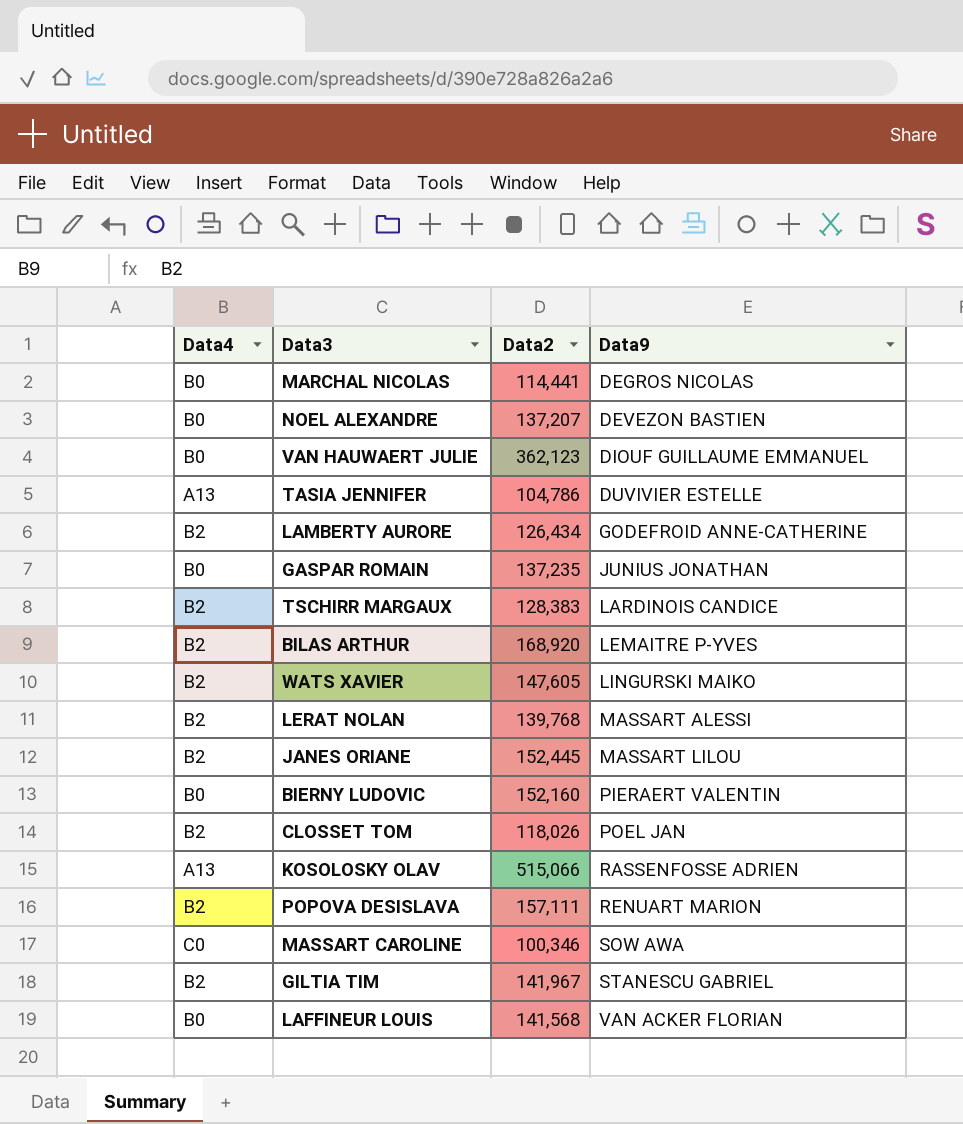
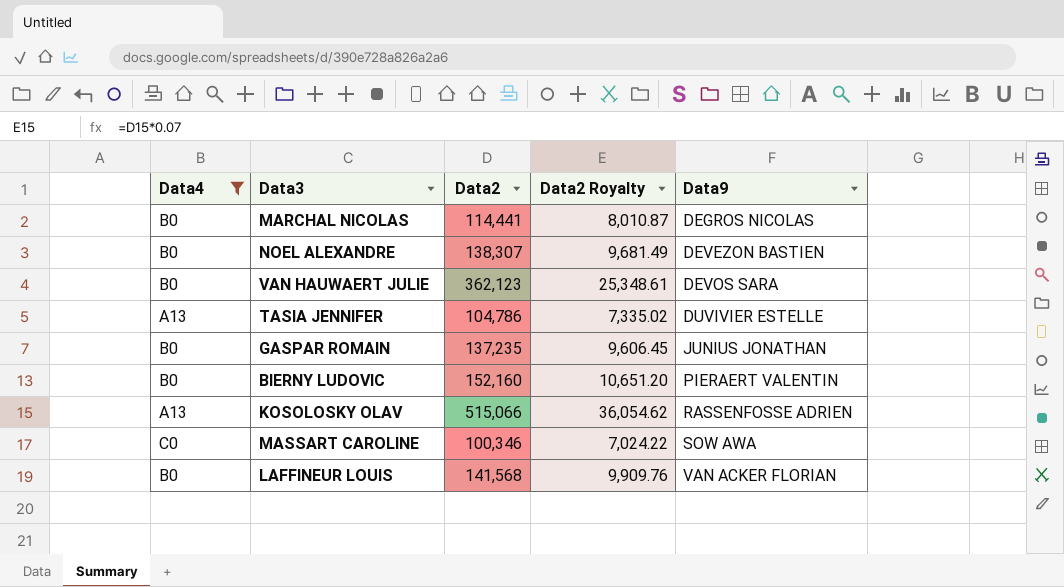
filter: none -> Data4 != B2
column Data2 Royalty | formula: none -> [Data2] * 0.07
NOEL ALEXANDRE | Data2: 137,207 -> 138,307
VAN HAUWAERT JULIE | Data9: DIOUF GUILLAUME EMMANUEL -> DEVOS SARA

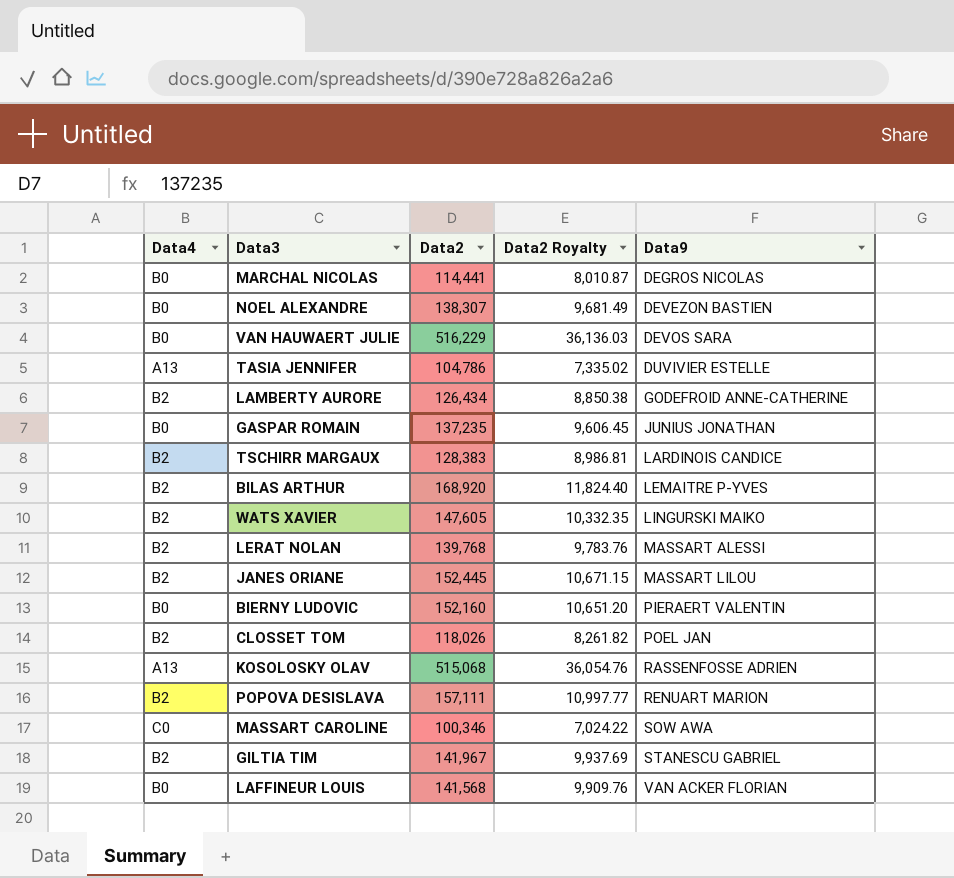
filter: Data4 != B2 -> none
VAN HAUWAERT JULIE | Data2: 362,123 -> 516,229
VAN HAUWAERT JULIE | Data2 Royalty: 25,348.61 -> 36,136.03
KOSOLOSKY OLAV | Data2: 515,066 -> 515,068
KOSOLOSKY OLAV | Data2 Royalty: 36,054.62 -> 36,054.76

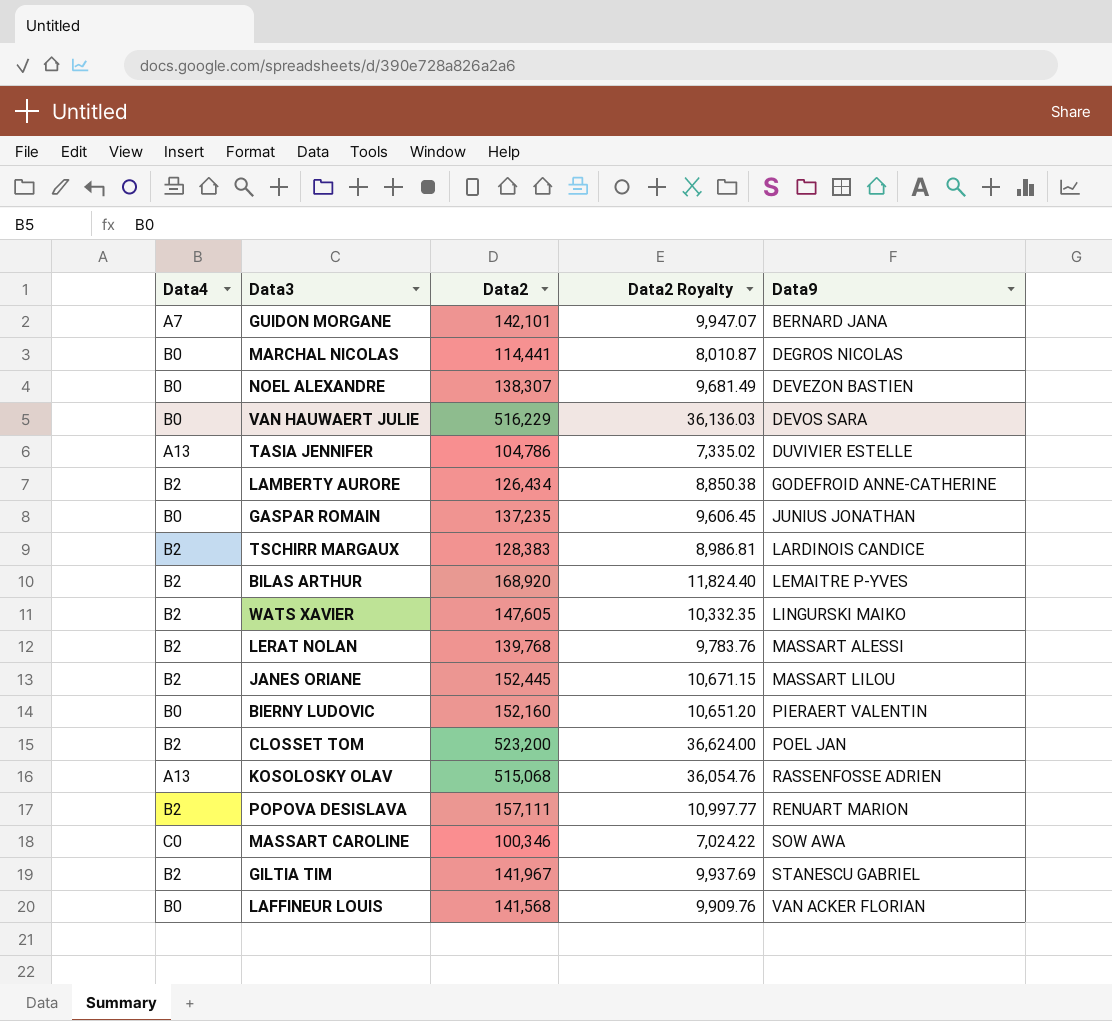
row GUIDON MORGANE: none -> A7 | 142,101 | 9,947.07 | BERNARD JANA
CLOSSET TOM | Data2: 118,026 -> 523,200
CLOSSET TOM | Data2 Royalty: 8,261.82 -> 36,624.00

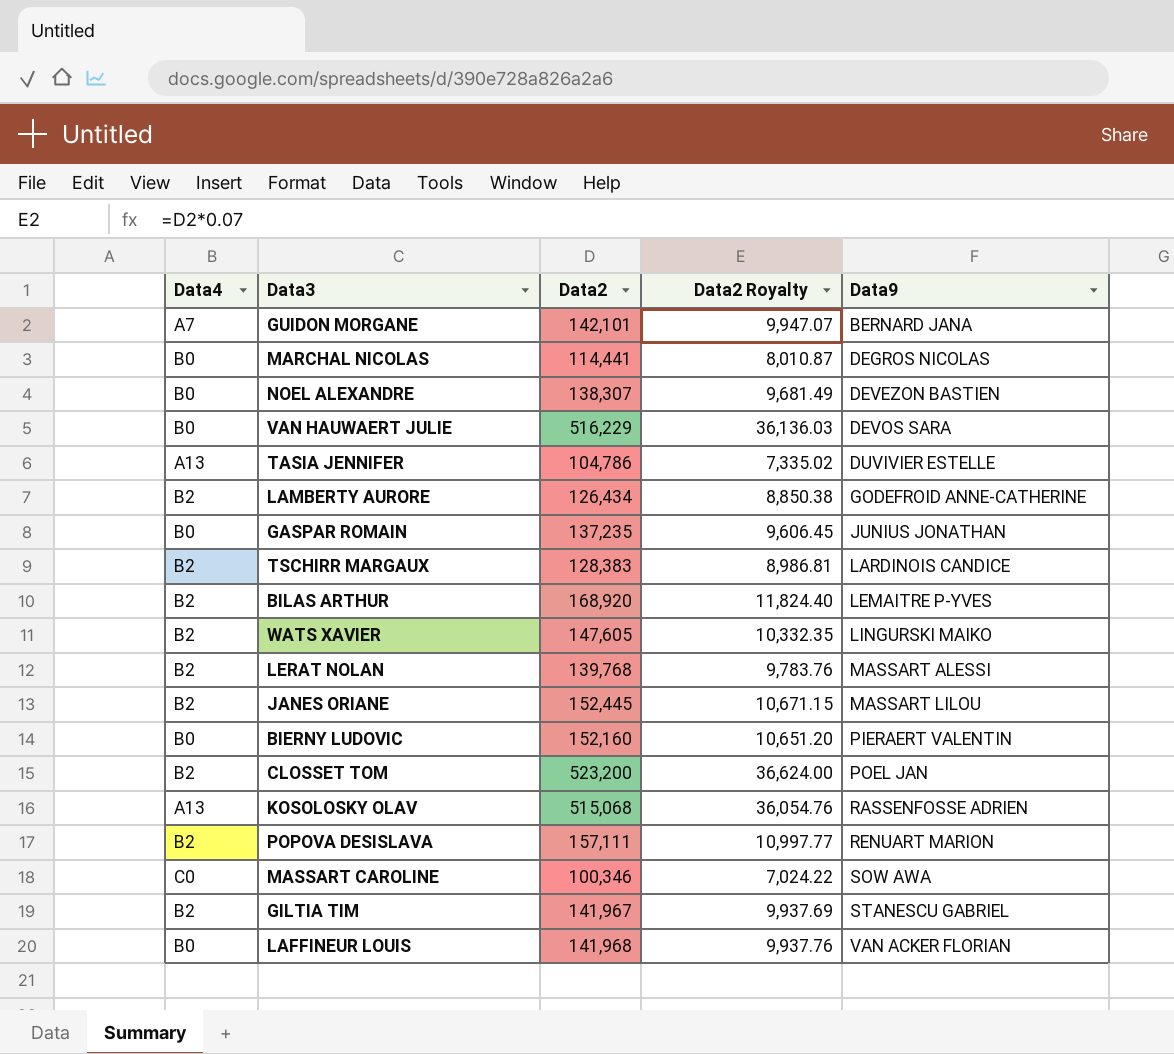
LAFFINEUR LOUIS | Data2: 141,568 -> 141,968
LAFFINEUR LOUIS | Data2 Royalty: 9,909.76 -> 9,937.76

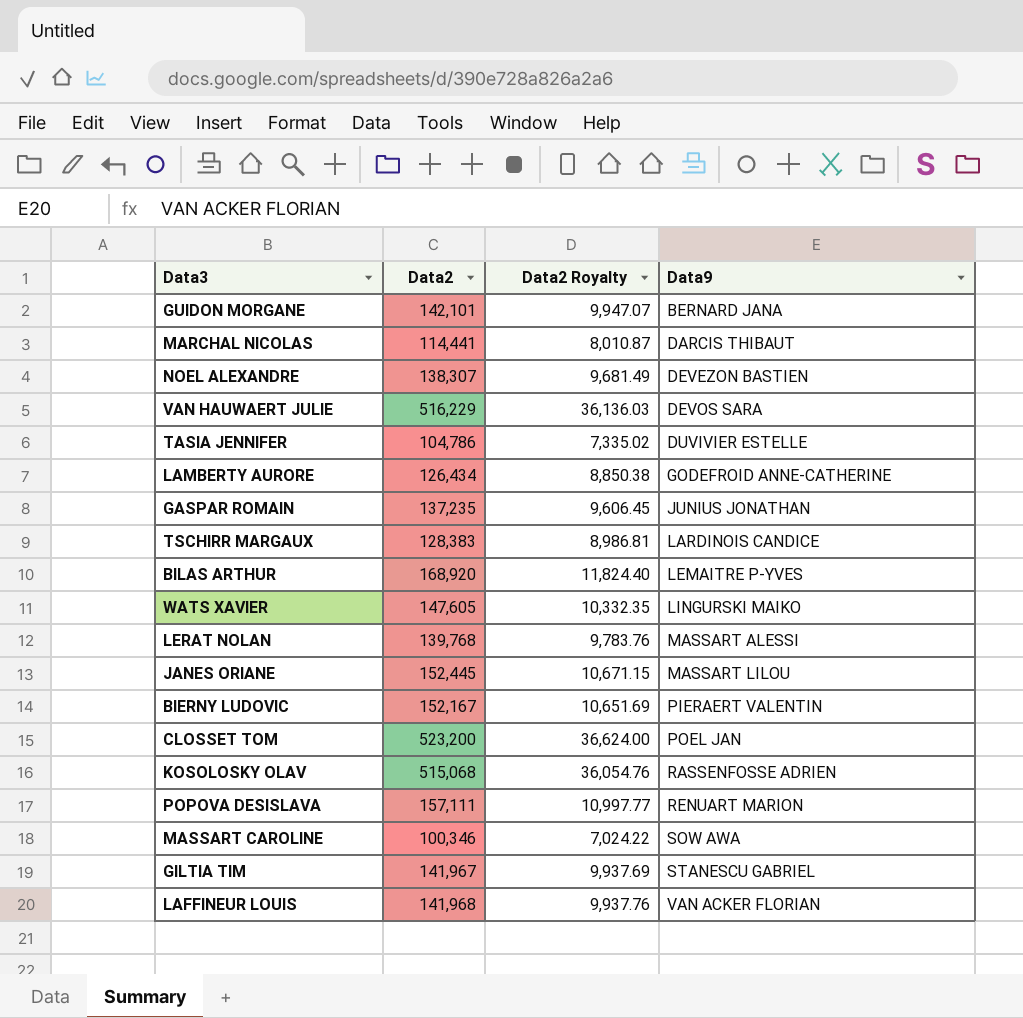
column Data4 | position: 1 -> none
MARCHAL NICOLAS | Data9: DEGROS NICOLAS -> DARCIS THIBAUT
BIERNY LUDOVIC | Data2: 152,160 -> 152,167
BIERNY LUDOVIC | Data2 Royalty: 10,651.20 -> 10,651.69

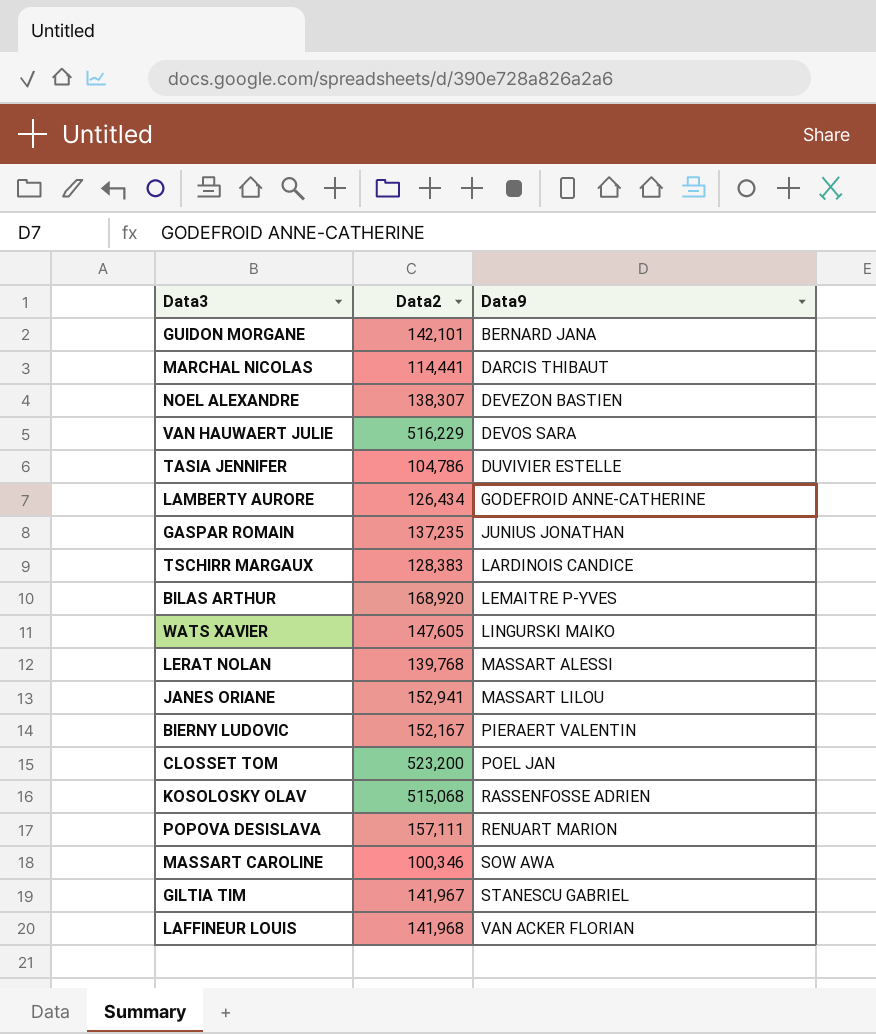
column Data2 Royalty | formula: [Data2] * 0.07 -> none
JANES ORIANE | Data2: 152,445 -> 152,941

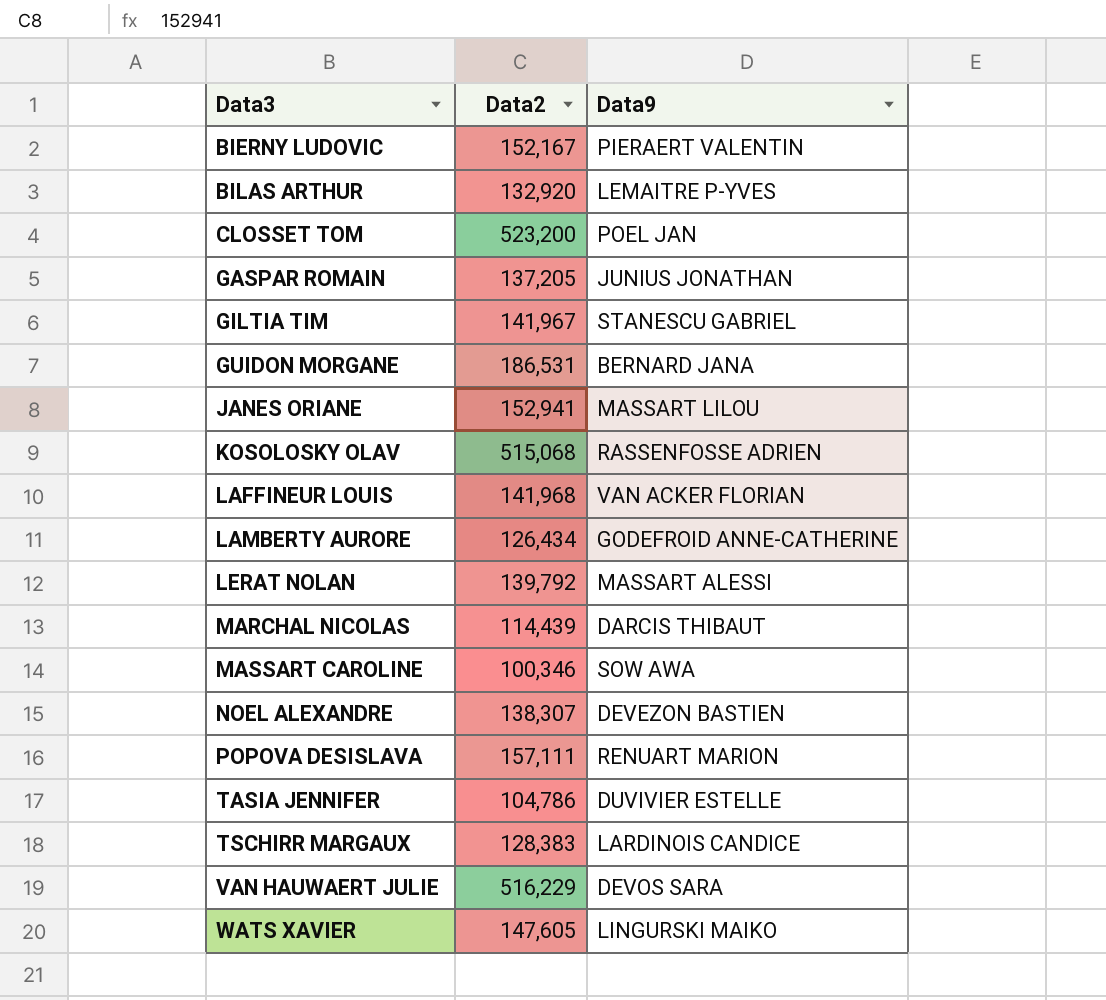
row order: Data9 ascending -> Data3 ascending
BILAS ARTHUR | Data2: 168,920 -> 132,920
GASPAR ROMAIN | Data2: 137,235 -> 137,205
GUIDON MORGANE | Data2: 142,101 -> 186,531
LERAT NOLAN | Data2: 139,768 -> 139,792
MARCHAL NICOLAS | Data2: 114,441 -> 114,439

